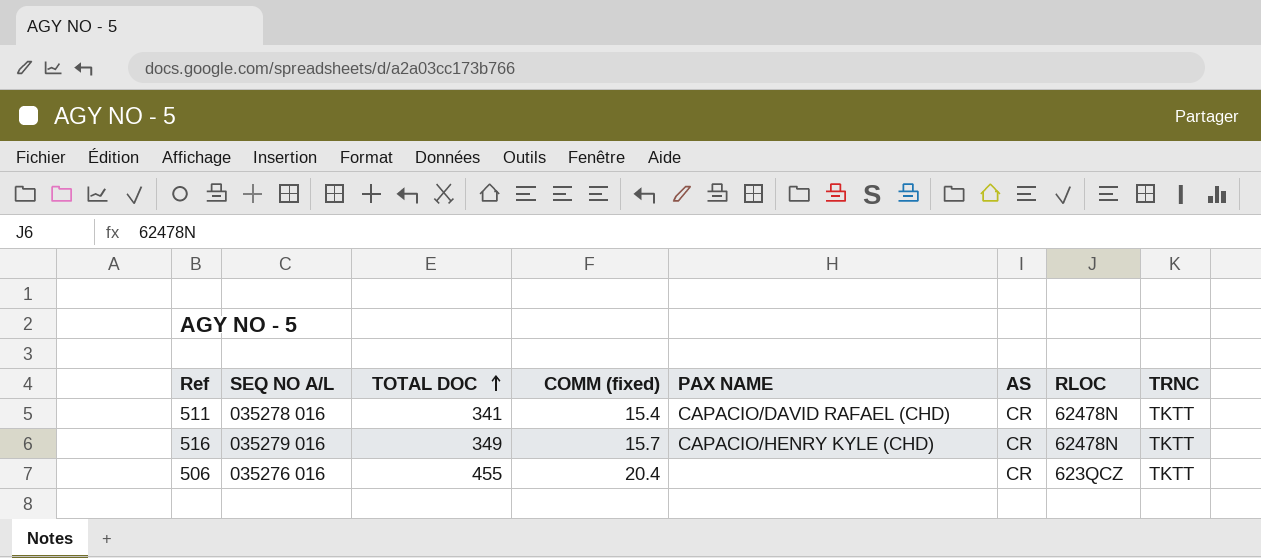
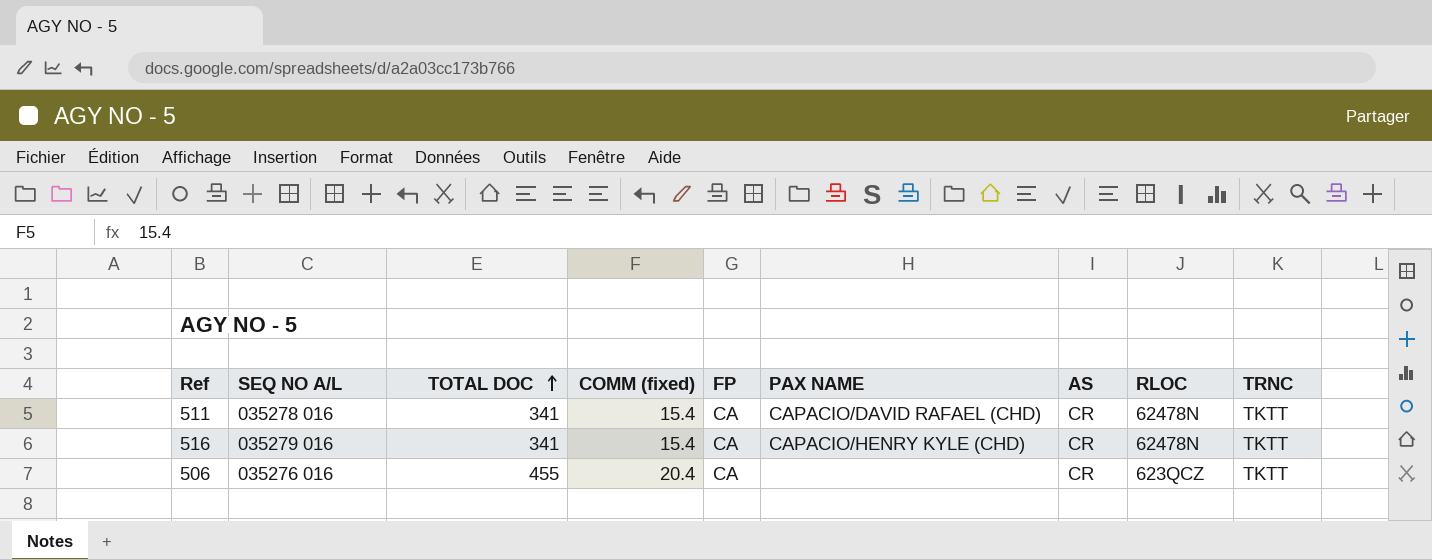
column FP | position: none -> 5
516 | TOTAL DOC: 349 -> 341
516 | COMM (fixed): 15.7 -> 15.4

